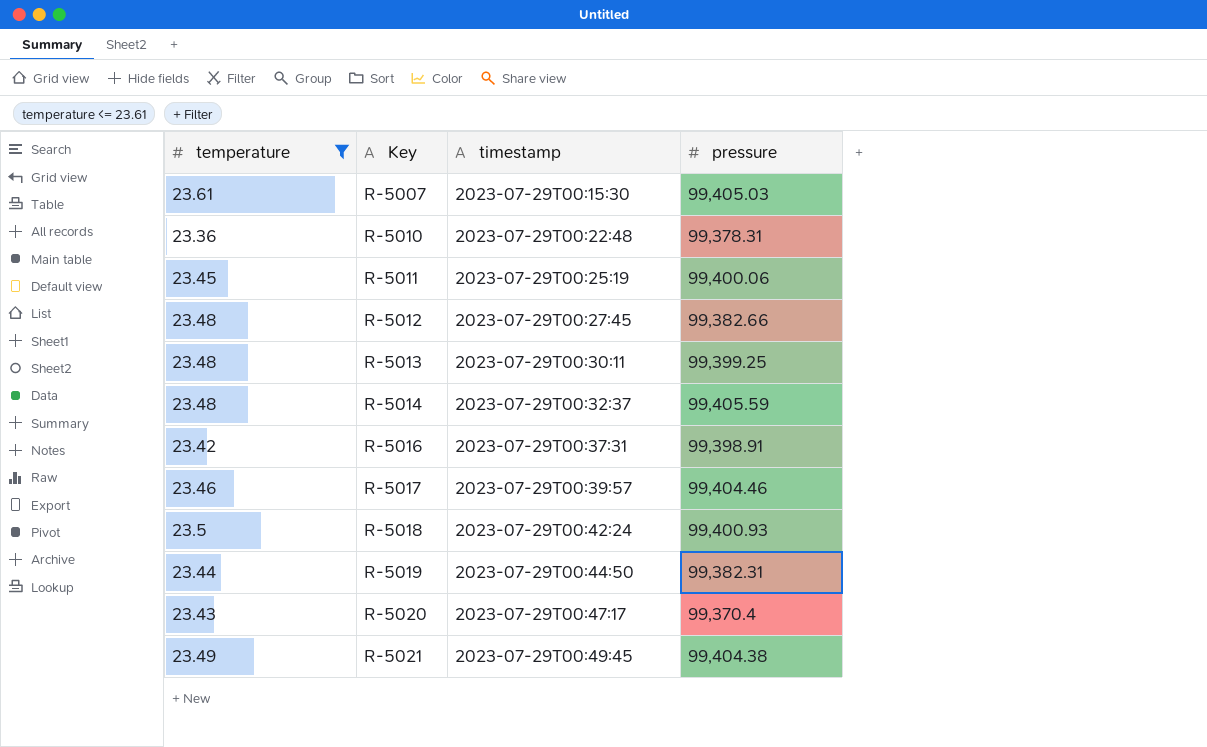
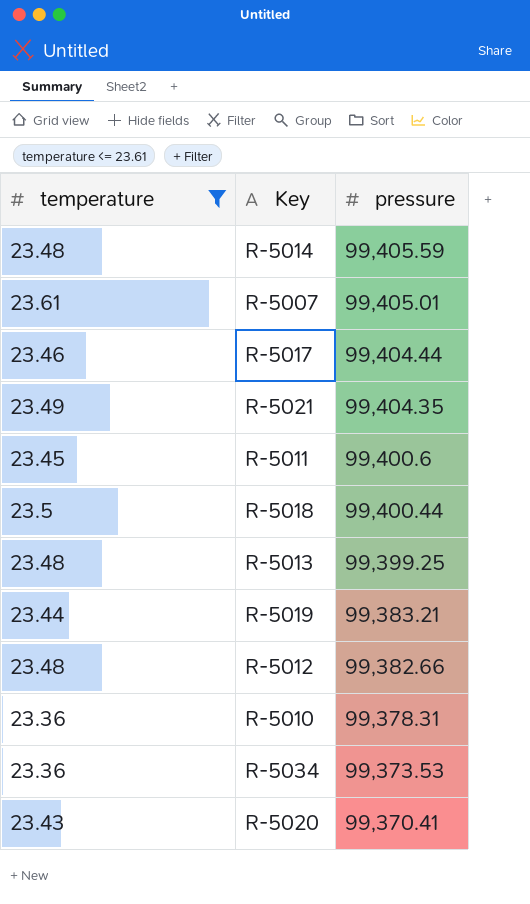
row order: Key ascending -> pressure descending
column timestamp | position: 3 -> none
row R-5016: 23.42 | 2023-07-29T00:37:31 | 99,398.91 -> none
R-5007 | pressure: 99,405.03 -> 99,405.01
R-5017 | pressure: 99,404.46 -> 99,404.44
R-5021 | pressure: 99,404.38 -> 99,404.35
R-5011 | pressure: 99,400.06 -> 99,400.6
R-5018 | pressure: 99,400.93 -> 99,400.44
R-5019 | pressure: 99,382.31 -> 99,383.21
row R-5034: none -> 23.36 | 99,373.53
R-5020 | pressure: 99,370.4 -> 99,370.41

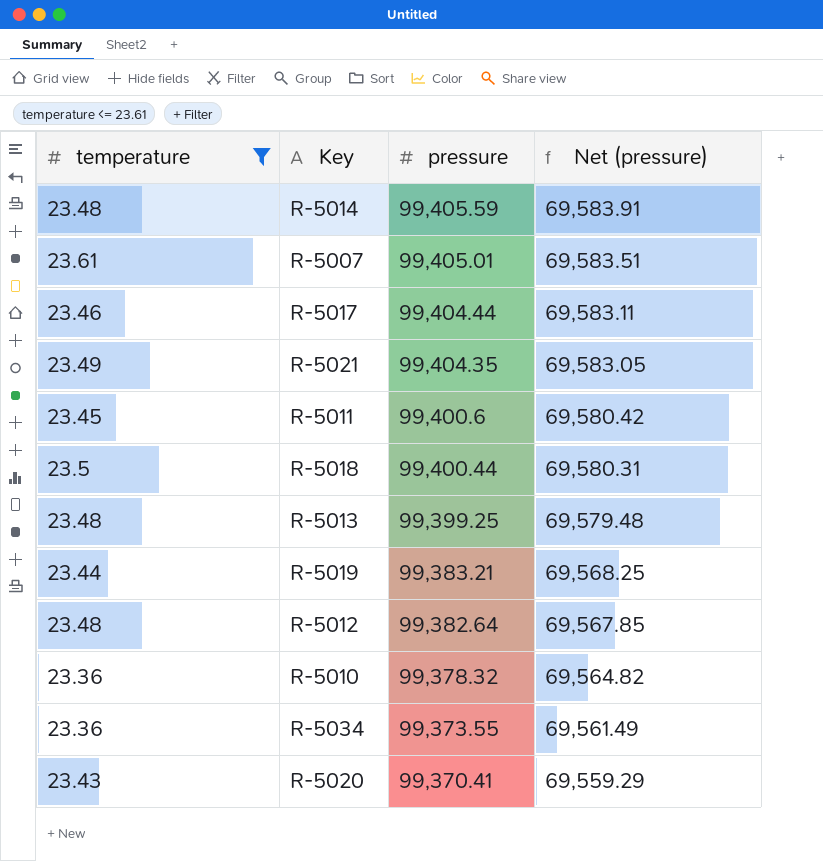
column Net (pressure) | formula: none -> [pressure] * 0.7
R-5012 | pressure: 99,382.66 -> 99,382.64
R-5010 | pressure: 99,378.31 -> 99,378.32
R-5034 | pressure: 99,373.53 -> 99,373.55

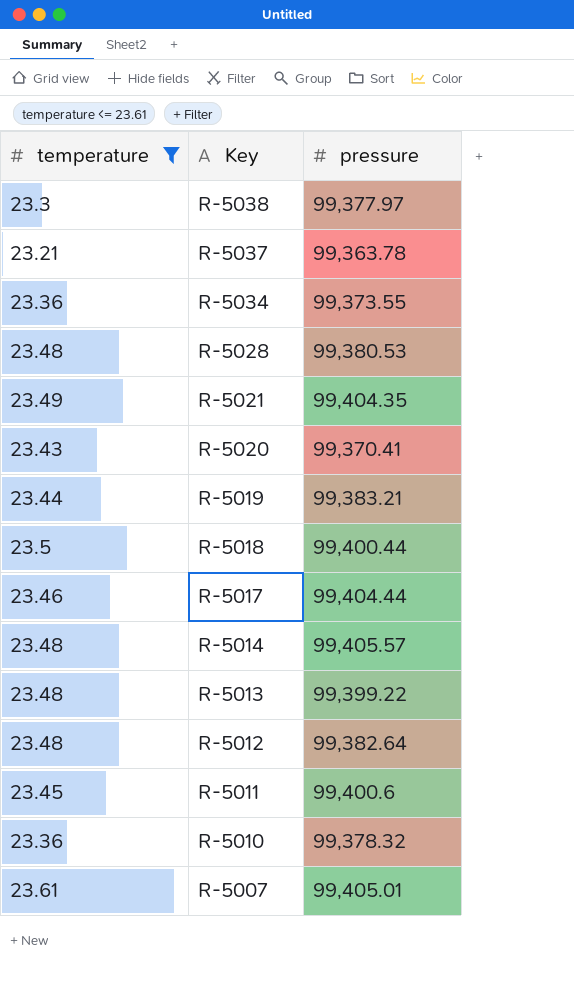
row order: pressure descending -> Key descending
column Net (pressure) | formula: [pressure] * 0.7 -> none
row R-5038: none -> 23.3 | 99,377.97
row R-5037: none -> 23.21 | 99,363.78
row R-5028: none -> 23.48 | 99,380.53
R-5014 | pressure: 99,405.59 -> 99,405.57
R-5013 | pressure: 99,399.25 -> 99,399.22

